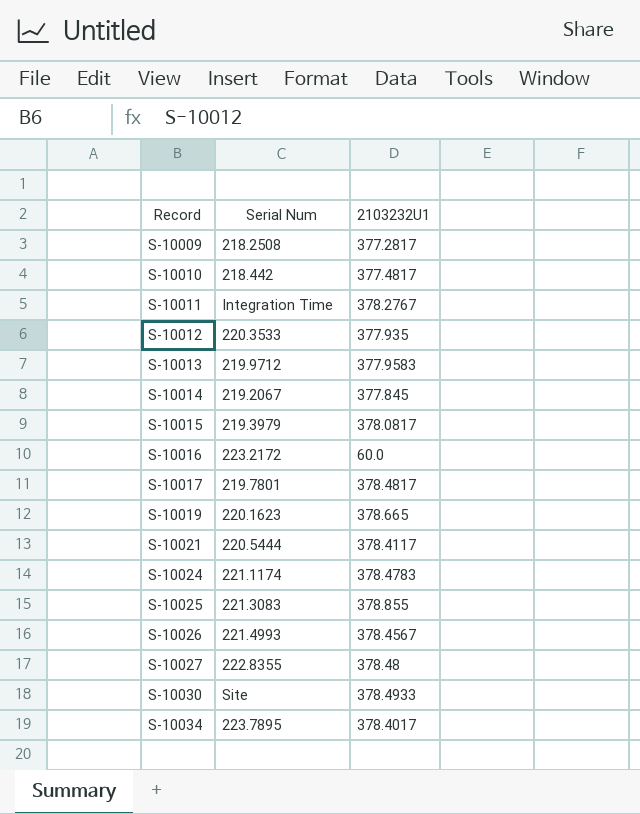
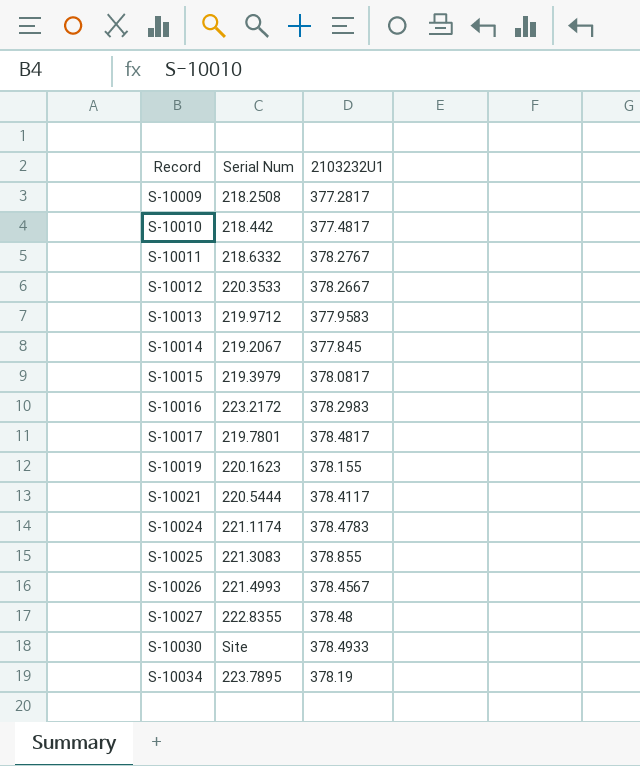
S-10011 | Serial Num: Integration Time -> 218.6332
S-10012 | 2103232U1: 377.935 -> 378.2667
S-10016 | 2103232U1: 60.0 -> 378.2983
S-10019 | 2103232U1: 378.665 -> 378.155
S-10034 | 2103232U1: 378.4017 -> 378.19

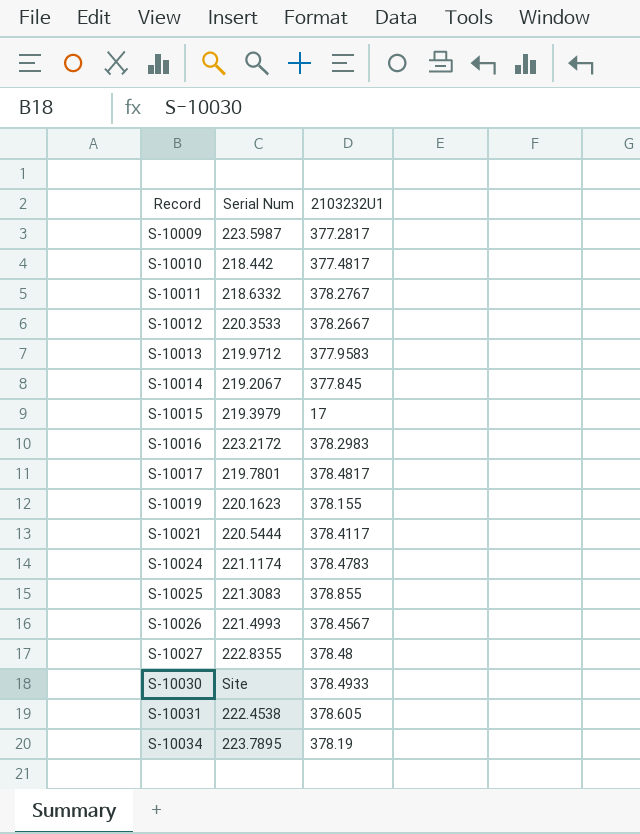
S-10009 | Serial Num: 218.2508 -> 223.5987
S-10015 | 2103232U1: 378.0817 -> 17
row S-10031: none -> 222.4538 | 378.605

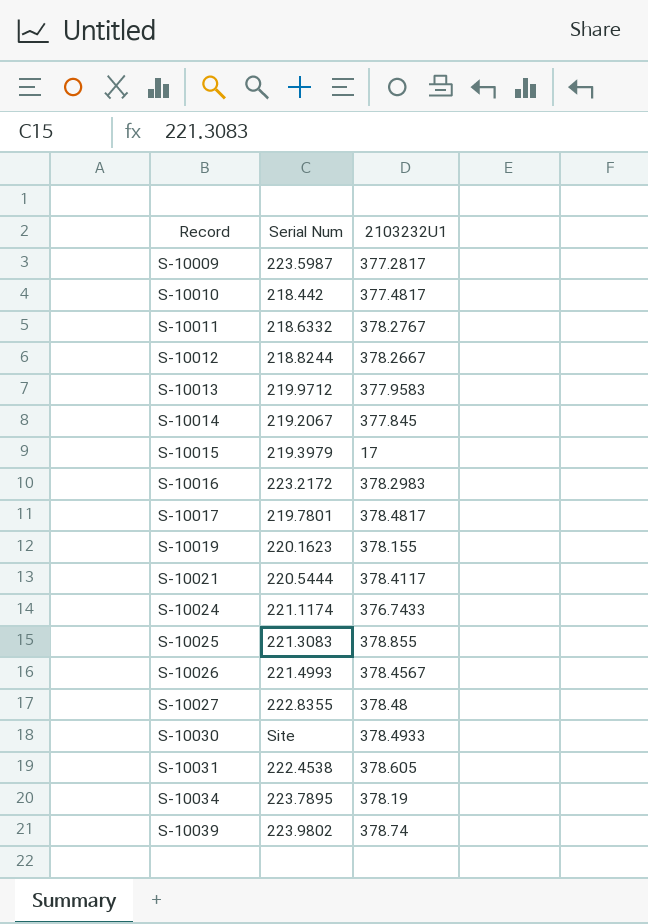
S-10012 | Serial Num: 220.3533 -> 218.8244
S-10024 | 2103232U1: 378.4783 -> 376.7433
row S-10039: none -> 223.9802 | 378.74

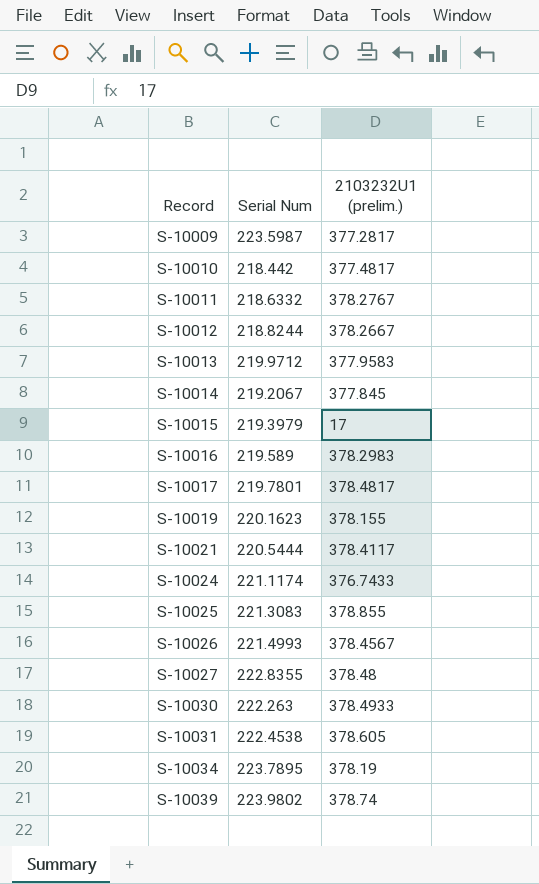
column name: 2103232U1 -> 2103232U1 (prelim.)
S-10016 | Serial Num: 223.2172 -> 219.589
S-10030 | Serial Num: Site -> 222.263

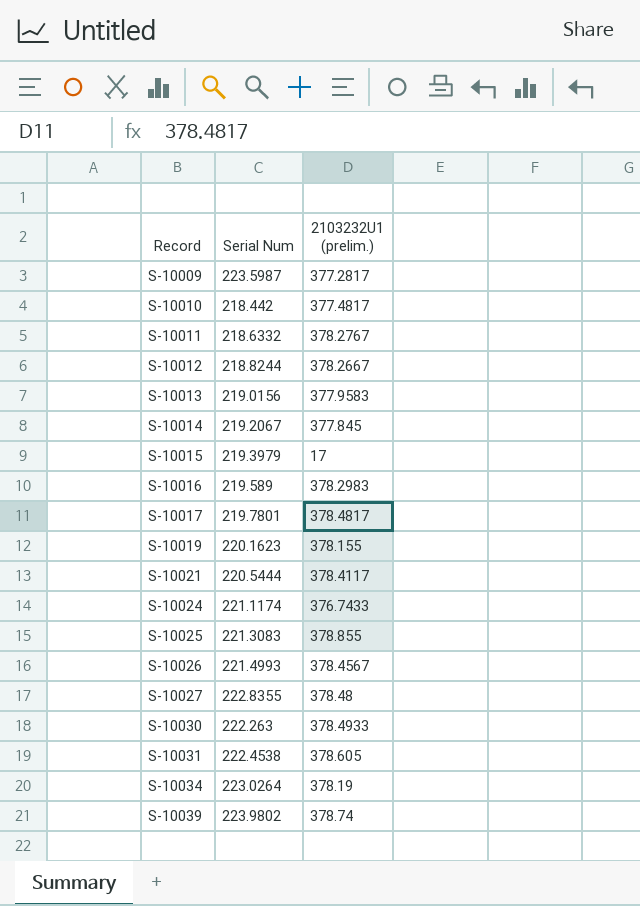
S-10013 | Serial Num: 219.9712 -> 219.0156
S-10034 | Serial Num: 223.7895 -> 223.0264

